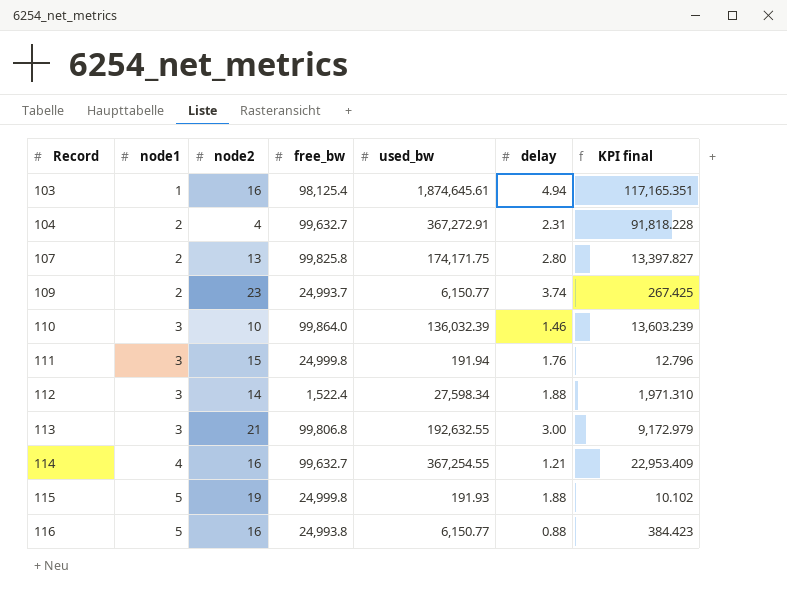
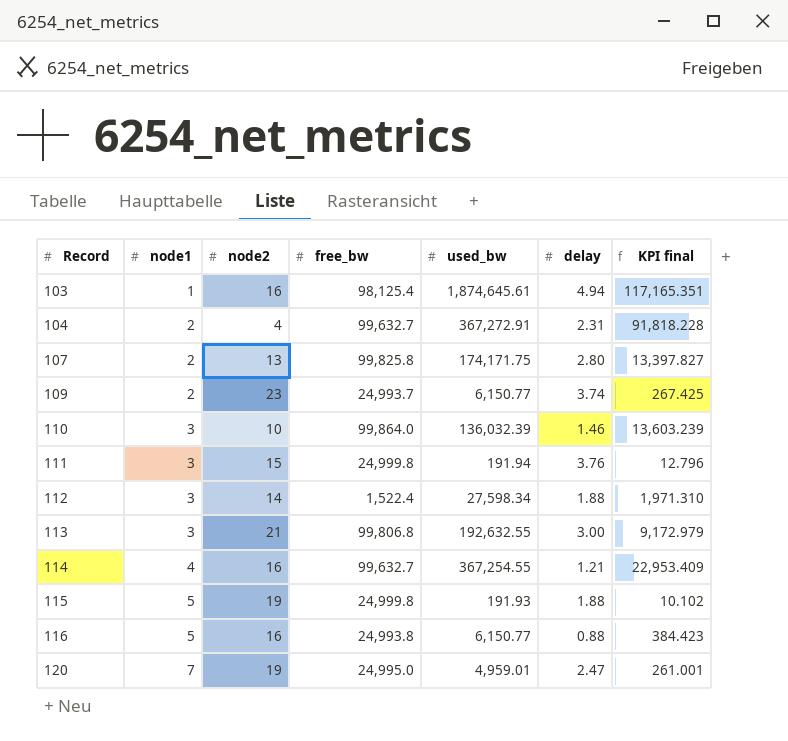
111 | delay: 1.76 -> 3.76
row 120: none -> 7 | 19 | 24,995.0 | 4,959.01 | 2.47 | 261.001

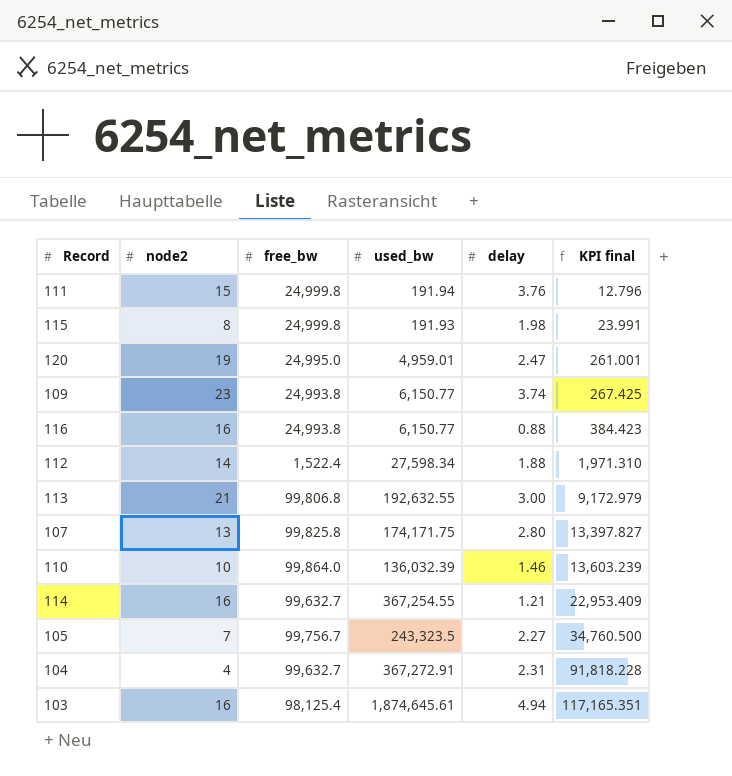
row order: Record ascending -> KPI final ascending
column node1 | position: 2 -> none
115 | node2: 19 -> 8
115 | delay: 1.88 -> 1.98
115 | KPI final: 10.102 -> 23.991
109 | free_bw: 24,993.7 -> 24,993.8
row 105: none -> 7 | 99,756.7 | 243,323.5 | 2.27 | 34,760.500

